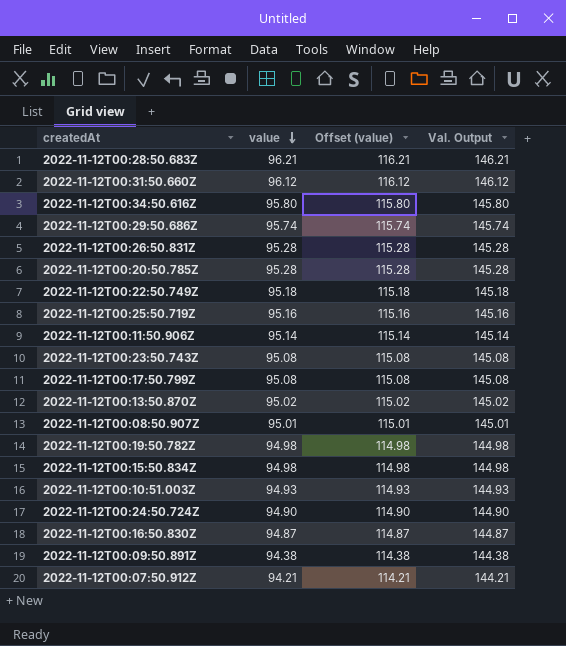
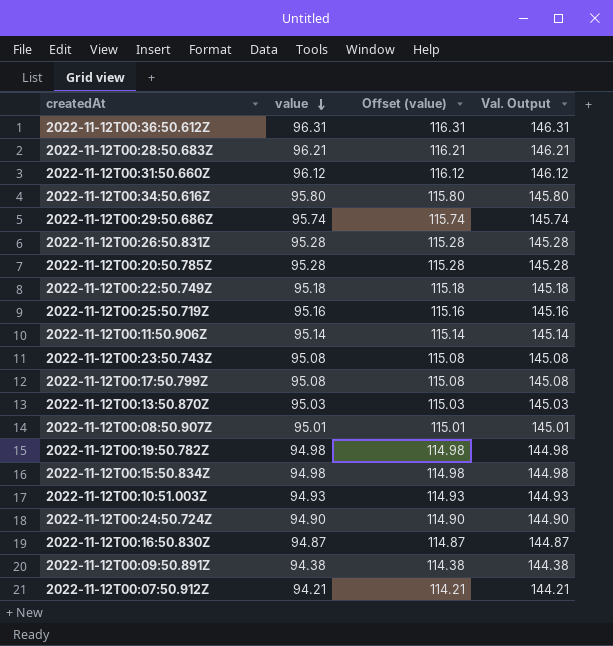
row 2022-11-12T00:36:50.612Z: none -> 96.31 | 116.31 | 146.31
2022-11-12T00:13:50.870Z | value: 95.02 -> 95.03
2022-11-12T00:13:50.870Z | Offset (value): 115.02 -> 115.03
2022-11-12T00:13:50.870Z | Val. Output: 145.02 -> 145.03

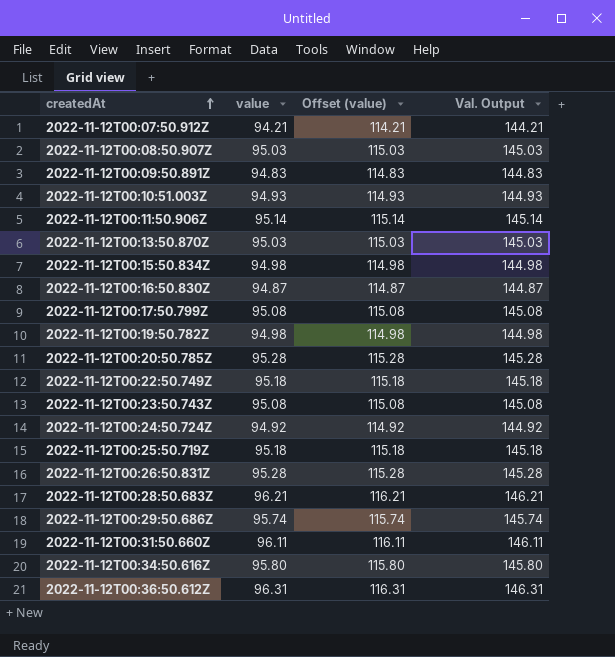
row order: value descending -> createdAt ascending
2022-11-12T00:08:50.907Z | value: 95.01 -> 95.03
2022-11-12T00:08:50.907Z | Offset (value): 115.01 -> 115.03
2022-11-12T00:08:50.907Z | Val. Output: 145.01 -> 145.03
2022-11-12T00:09:50.891Z | value: 94.38 -> 94.83
2022-11-12T00:09:50.891Z | Offset (value): 114.38 -> 114.83
2022-11-12T00:09:50.891Z | Val. Output: 144.38 -> 144.83
2022-11-12T00:24:50.724Z | value: 94.90 -> 94.92
2022-11-12T00:24:50.724Z | Offset (value): 114.90 -> 114.92
2022-11-12T00:24:50.724Z | Val. Output: 144.90 -> 144.92
2022-11-12T00:25:50.719Z | value: 95.16 -> 95.18
2022-11-12T00:25:50.719Z | Offset (value): 115.16 -> 115.18
2022-11-12T00:25:50.719Z | Val. Output: 145.16 -> 145.18
2022-11-12T00:31:50.660Z | value: 96.12 -> 96.11
2022-11-12T00:31:50.660Z | Offset (value): 116.12 -> 116.11
2022-11-12T00:31:50.660Z | Val. Output: 146.12 -> 146.11

